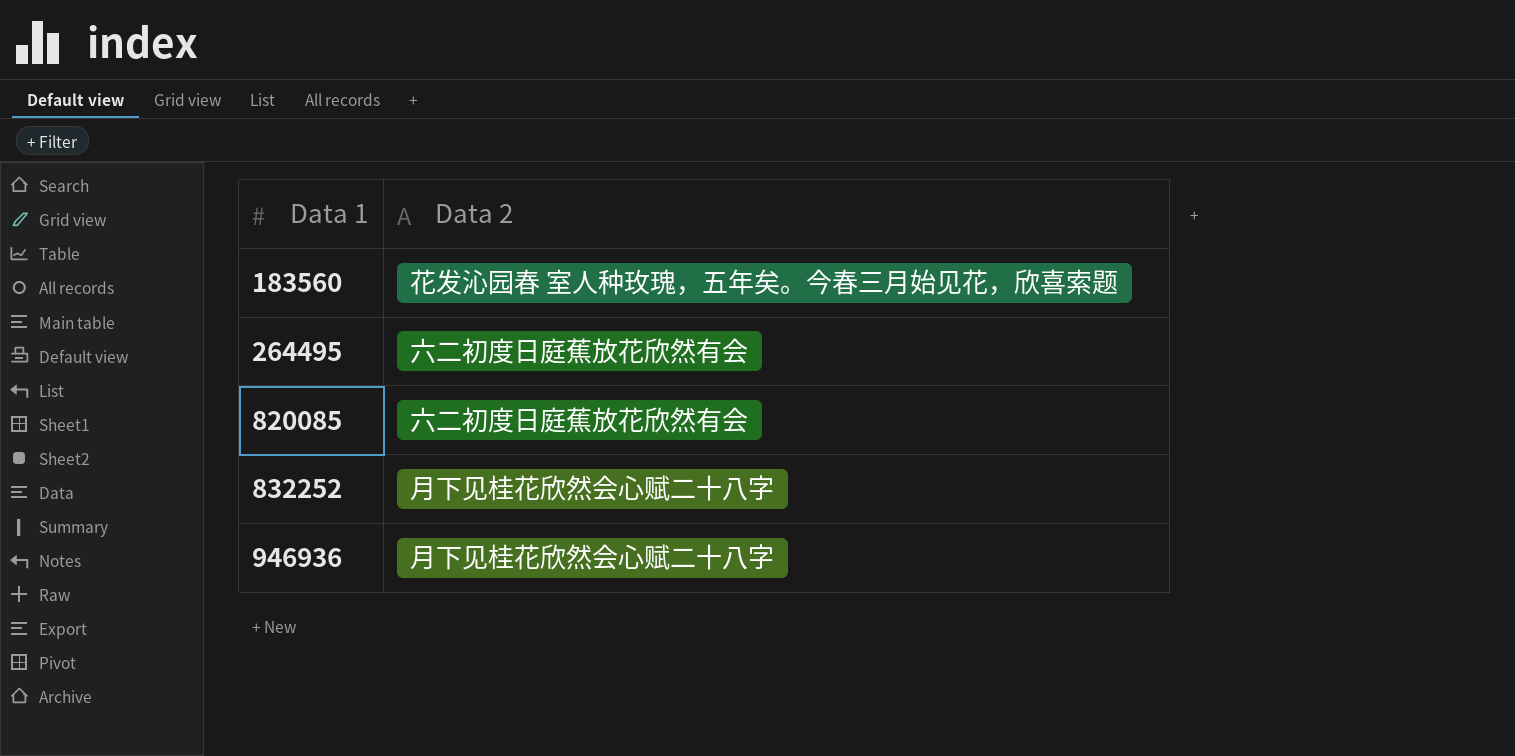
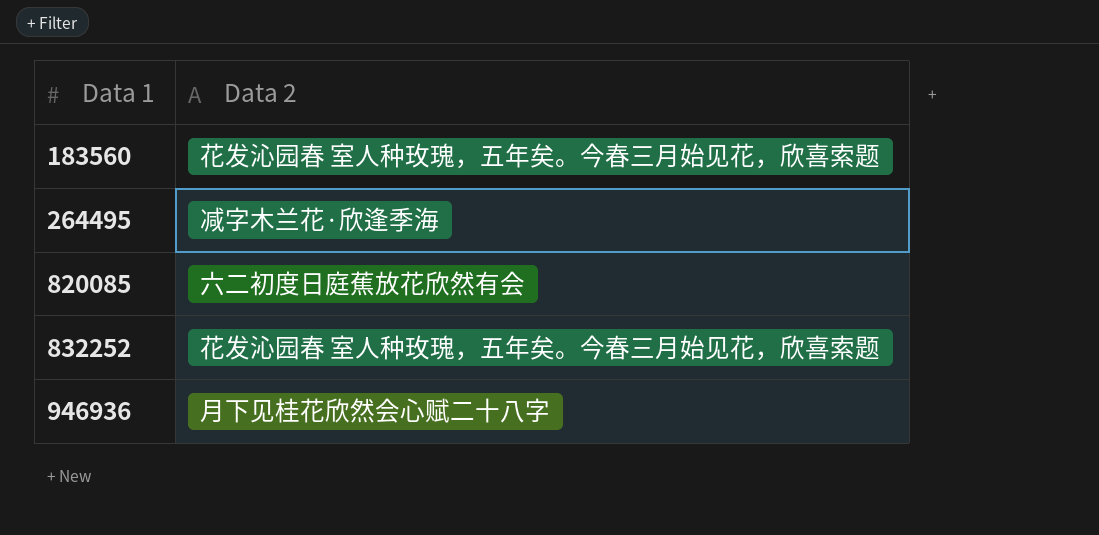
264495 | Data 2: 六二初度日庭蕉放花欣然有会 -> 减字木兰花·欣逢季海
832252 | Data 2: 月下见桂花欣然会心赋二十八字 -> 花发沁园春 室人种玫瑰，五年矣。今春三月始见花，欣喜索题

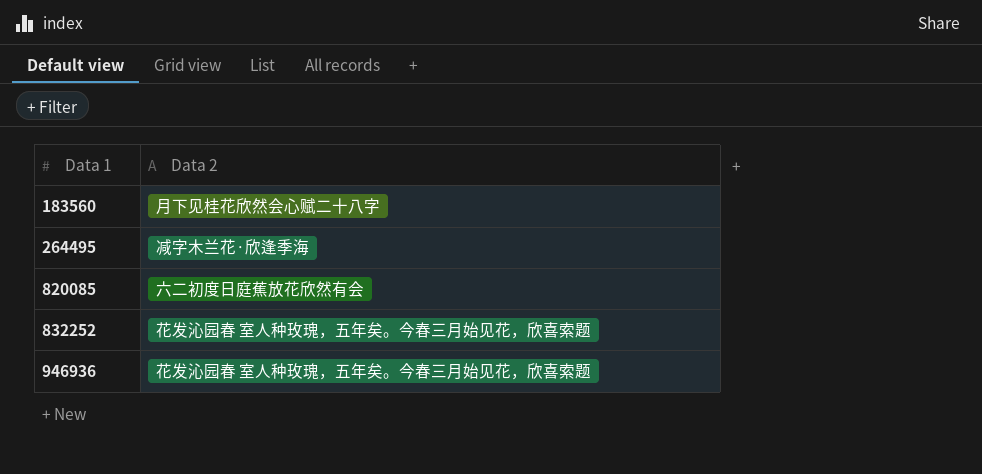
183560 | Data 2: 花发沁园春 室人种玫瑰，五年矣。今春三月始见花，欣喜索题 -> 月下见桂花欣然会心赋二十八字
946936 | Data 2: 月下见桂花欣然会心赋二十八字 -> 花发沁园春 室人种玫瑰，五年矣。今春三月始见花，欣喜索题

